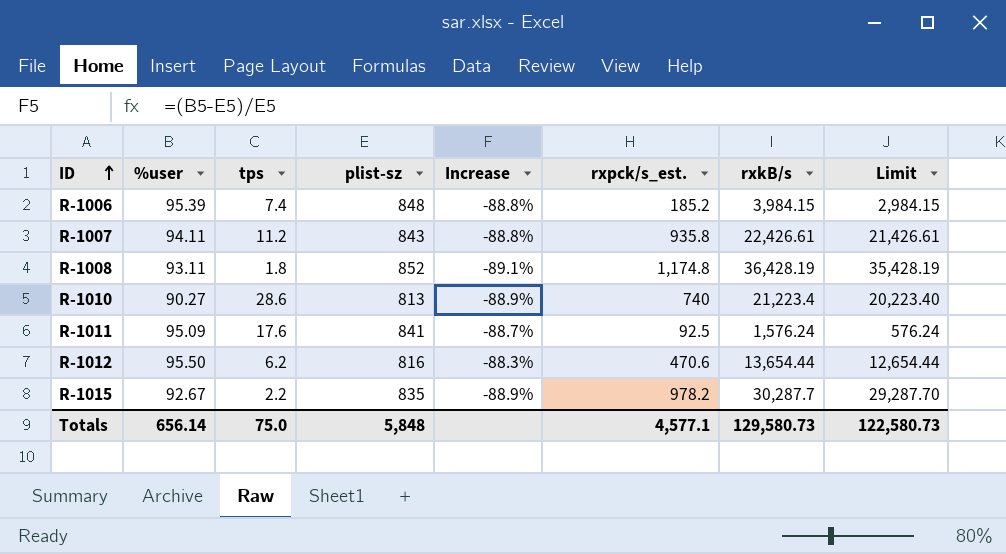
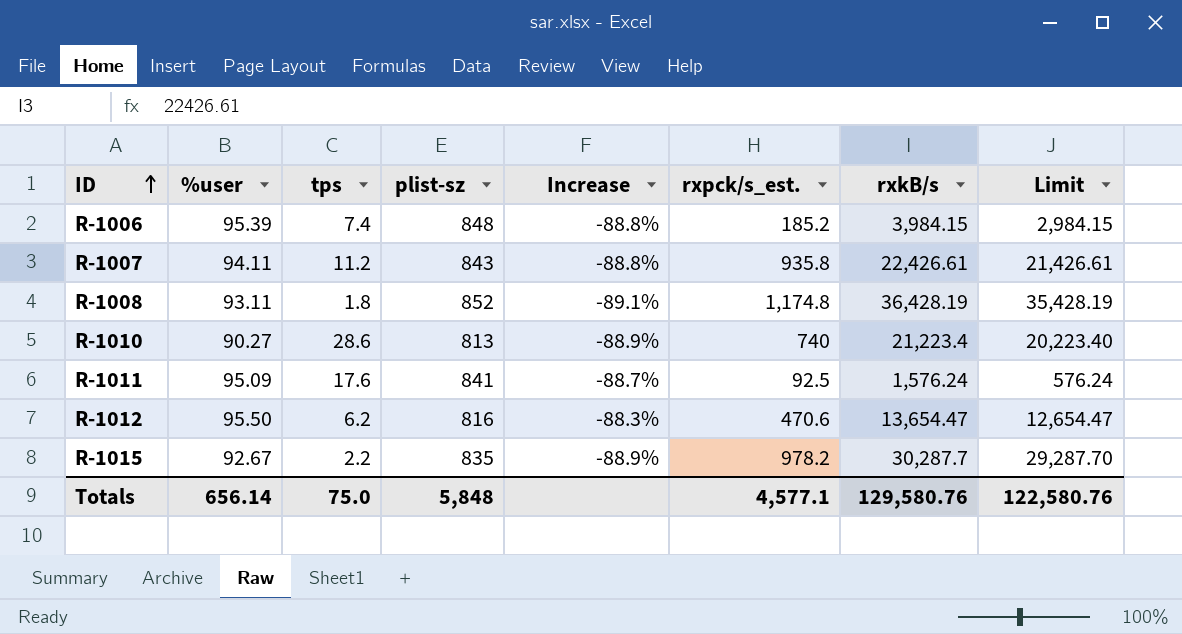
R-1012 | rxkB/s: 13,654.44 -> 13,654.47
R-1012 | Limit: 12,654.44 -> 12,654.47
Totals | rxkB/s: 129,580.73 -> 129,580.76
Totals | Limit: 122,580.73 -> 122,580.76

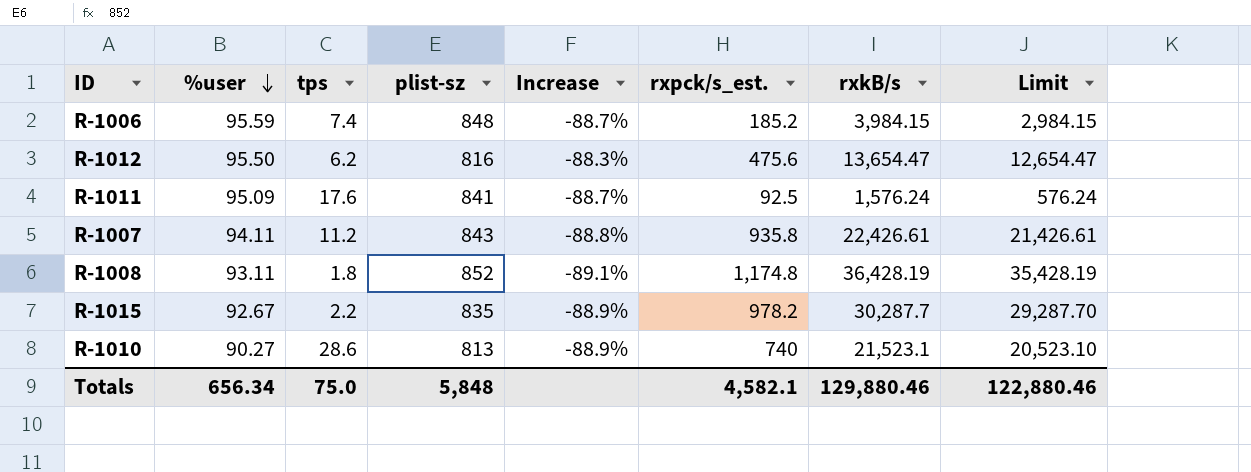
row order: ID ascending -> %user descending
R-1006 | %user: 95.39 -> 95.59
R-1006 | Increase: -88.8% -> -88.7%
R-1012 | rxpck/s_est.: 470.6 -> 475.6
R-1010 | rxkB/s: 21,223.4 -> 21,523.1
R-1010 | Limit: 20,223.40 -> 20,523.10
Totals | %user: 656.14 -> 656.34
Totals | rxpck/s_est.: 4,577.1 -> 4,582.1
Totals | rxkB/s: 129,580.76 -> 129,880.46
Totals | Limit: 122,580.76 -> 122,880.46

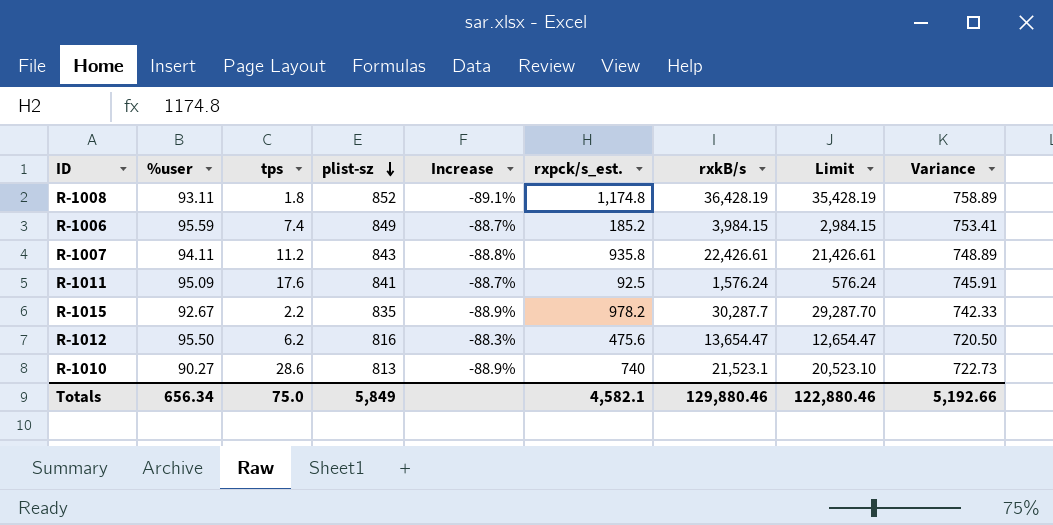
row order: %user descending -> plist-sz descending
column Variance | formula: none -> [plist-sz] - [%user]
R-1006 | plist-sz: 848 -> 849
Totals | plist-sz: 5,848 -> 5,849

